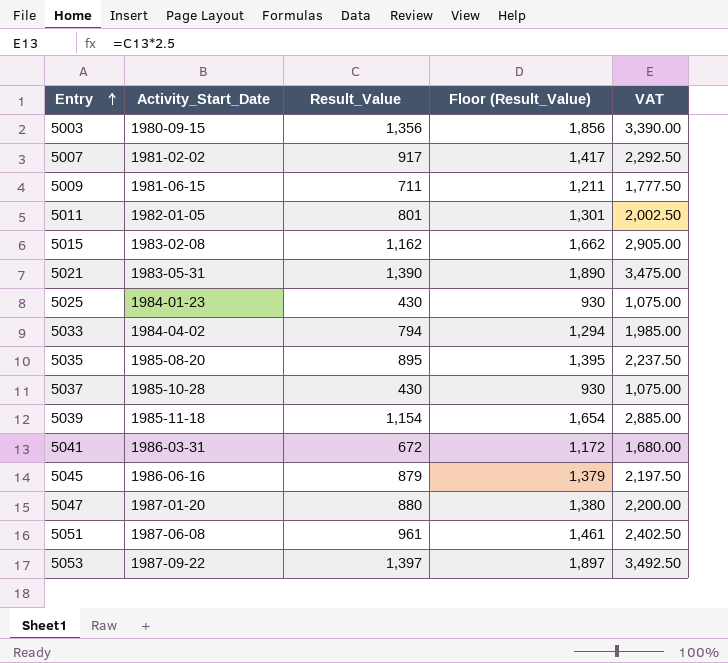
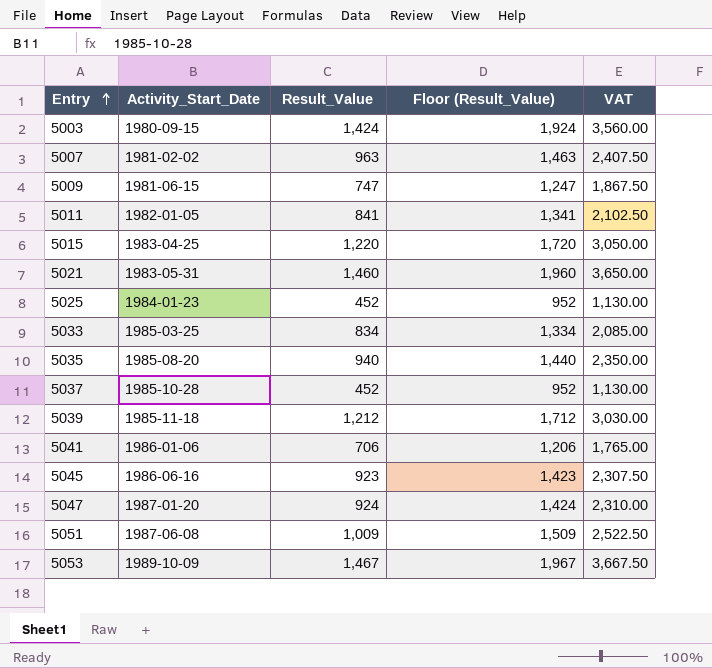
5003 | Result_Value: 1,356 -> 1,424
5003 | Floor (Result_Value): 1,856 -> 1,924
5003 | VAT: 3,390.00 -> 3,560.00
5007 | Result_Value: 917 -> 963
5007 | Floor (Result_Value): 1,417 -> 1,463
5007 | VAT: 2,292.50 -> 2,407.50
5009 | Result_Value: 711 -> 747
5009 | Floor (Result_Value): 1,211 -> 1,247
5009 | VAT: 1,777.50 -> 1,867.50
5011 | Result_Value: 801 -> 841
5011 | Floor (Result_Value): 1,301 -> 1,341
5011 | VAT: 2,002.50 -> 2,102.50
5015 | Activity_Start_Date: 1983-02-08 -> 1983-04-25
5015 | Result_Value: 1,162 -> 1,220
5015 | Floor (Result_Value): 1,662 -> 1,720
5015 | VAT: 2,905.00 -> 3,050.00
5021 | Result_Value: 1,390 -> 1,460
5021 | Floor (Result_Value): 1,890 -> 1,960
5021 | VAT: 3,475.00 -> 3,650.00
5025 | Result_Value: 430 -> 452
5025 | Floor (Result_Value): 930 -> 952
5025 | VAT: 1,075.00 -> 1,130.00
5033 | Activity_Start_Date: 1984-04-02 -> 1985-03-25
5033 | Result_Value: 794 -> 834
5033 | Floor (Result_Value): 1,294 -> 1,334
5033 | VAT: 1,985.00 -> 2,085.00
5035 | Result_Value: 895 -> 940
5035 | Floor (Result_Value): 1,395 -> 1,440
5035 | VAT: 2,237.50 -> 2,350.00
5037 | Result_Value: 430 -> 452
5037 | Floor (Result_Value): 930 -> 952
5037 | VAT: 1,075.00 -> 1,130.00
5039 | Result_Value: 1,154 -> 1,212
5039 | Floor (Result_Value): 1,654 -> 1,712
5039 | VAT: 2,885.00 -> 3,030.00
5041 | Activity_Start_Date: 1986-03-31 -> 1986-01-06
5041 | Result_Value: 672 -> 706
5041 | Floor (Result_Value): 1,172 -> 1,206
5041 | VAT: 1,680.00 -> 1,765.00
5045 | Result_Value: 879 -> 923
5045 | Floor (Result_Value): 1,379 -> 1,423
5045 | VAT: 2,197.50 -> 2,307.50
5047 | Result_Value: 880 -> 924
5047 | Floor (Result_Value): 1,380 -> 1,424
5047 | VAT: 2,200.00 -> 2,310.00
5051 | Result_Value: 961 -> 1,009
5051 | Floor (Result_Value): 1,461 -> 1,509
5051 | VAT: 2,402.50 -> 2,522.50
5053 | Activity_Start_Date: 1987-09-22 -> 1989-10-09
5053 | Result_Value: 1,397 -> 1,467
5053 | Floor (Result_Value): 1,897 -> 1,967
5053 | VAT: 3,492.50 -> 3,667.50

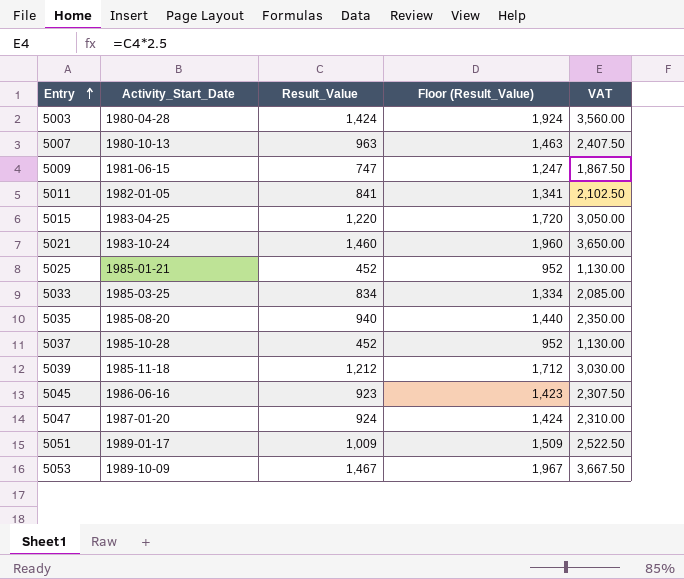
row 5041: 1986-01-06 | 706 | 1,206 | 1,765.00 -> none
5003 | Activity_Start_Date: 1980-09-15 -> 1980-04-28
5007 | Activity_Start_Date: 1981-02-02 -> 1980-10-13
5021 | Activity_Start_Date: 1983-05-31 -> 1983-10-24
5025 | Activity_Start_Date: 1984-01-23 -> 1985-01-21
5051 | Activity_Start_Date: 1987-06-08 -> 1989-01-17

